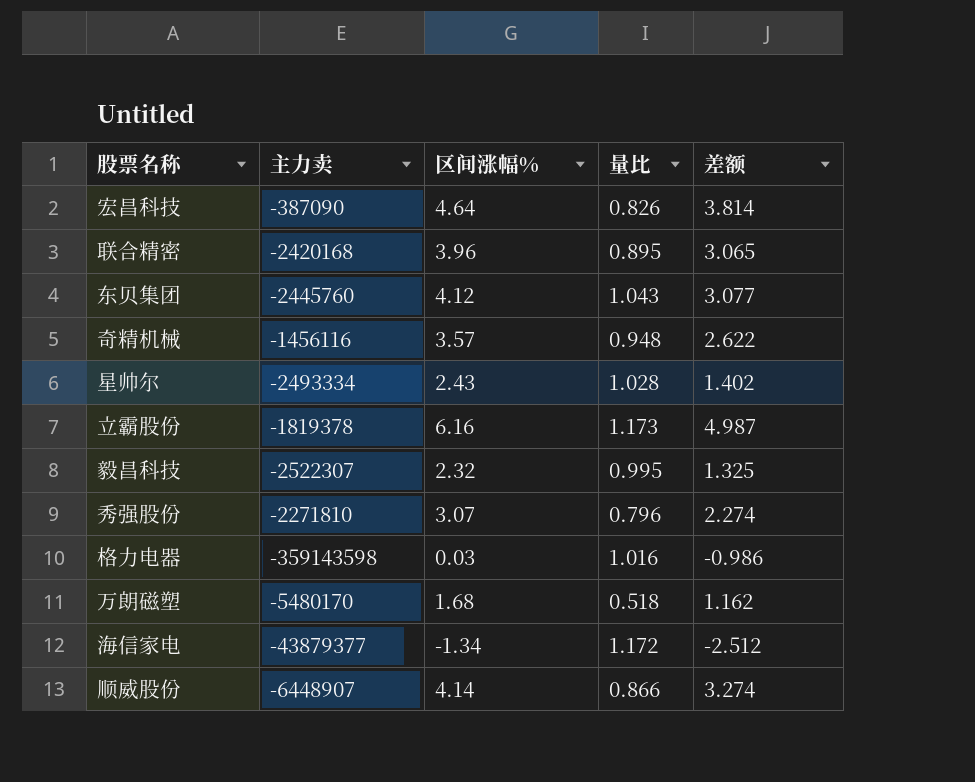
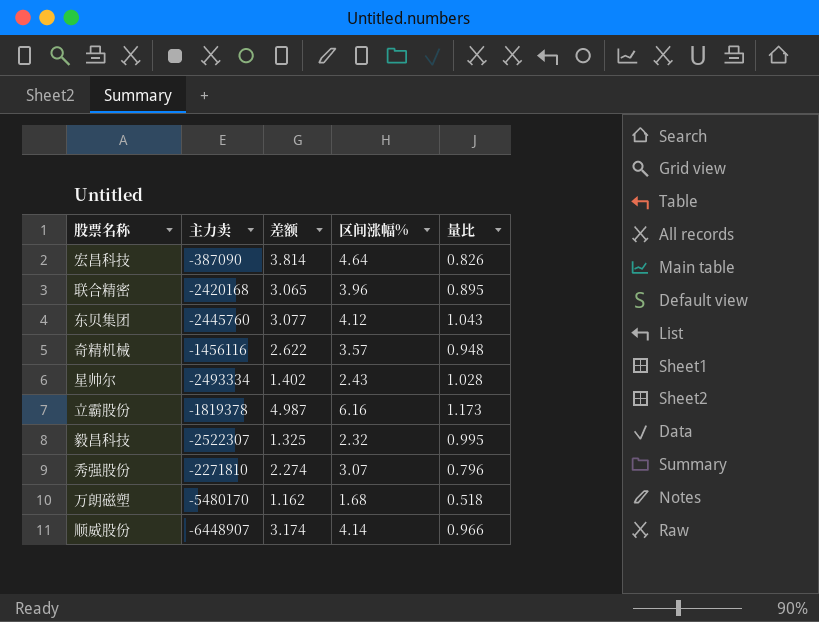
column 差额 | position: 5 -> 3
row 格力电器: -359143598 | 0.03 | 1.016 | -0.986 -> none
row 海信家电: -43879377 | -1.34 | 1.172 | -2.512 -> none
顺威股份 | 差额: 3.274 -> 3.174
顺威股份 | 量比: 0.866 -> 0.966

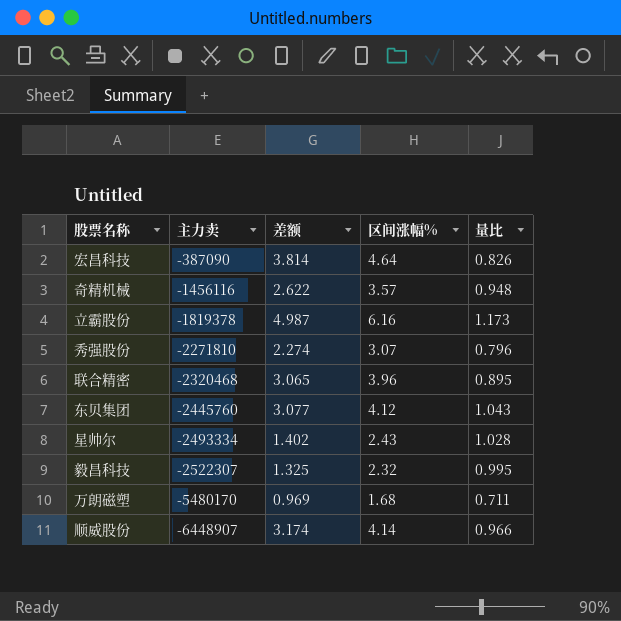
row order: none -> 主力卖 descending
联合精密 | 主力卖: -2420168 -> -2320468
万朗磁塑 | 差额: 1.162 -> 0.969
万朗磁塑 | 量比: 0.518 -> 0.711

